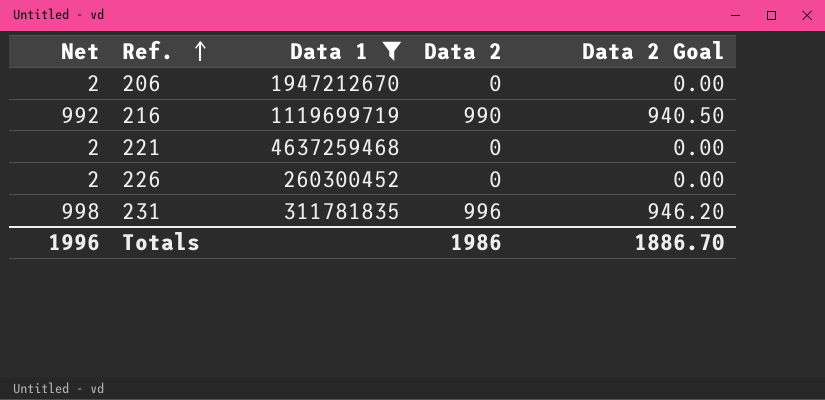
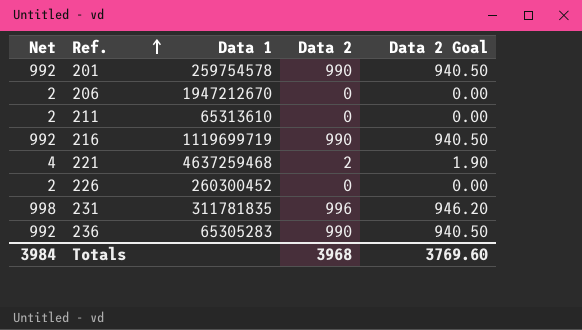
filter: Data 1 >= 260300452 -> none
221 | Net: 2 -> 4
221 | Data 2: 0 -> 2
221 | Data 2 Goal: 0.00 -> 1.90
Totals | Net: 1996 -> 3984
Totals | Data 2: 1986 -> 3968
Totals | Data 2 Goal: 1886.70 -> 3769.60

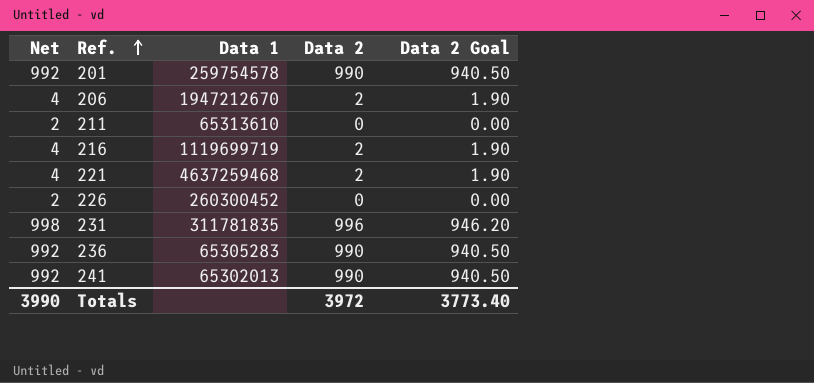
206 | Net: 2 -> 4
206 | Data 2: 0 -> 2
206 | Data 2 Goal: 0.00 -> 1.90
216 | Net: 992 -> 4
216 | Data 2: 990 -> 2
216 | Data 2 Goal: 940.50 -> 1.90
row 241: none -> 992 | 65302013 | 990 | 940.50
Totals | Net: 3984 -> 3990
Totals | Data 2: 3968 -> 3972
Totals | Data 2 Goal: 3769.60 -> 3773.40

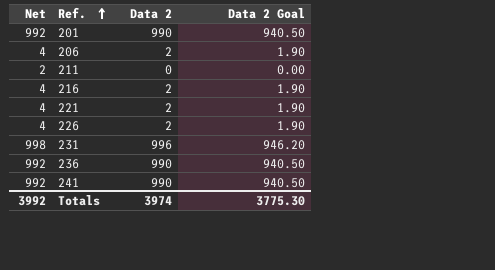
column Data 1 | position: 3 -> none
226 | Net: 2 -> 4
226 | Data 2: 0 -> 2
226 | Data 2 Goal: 0.00 -> 1.90
Totals | Net: 3990 -> 3992
Totals | Data 2: 3972 -> 3974
Totals | Data 2 Goal: 3773.40 -> 3775.30

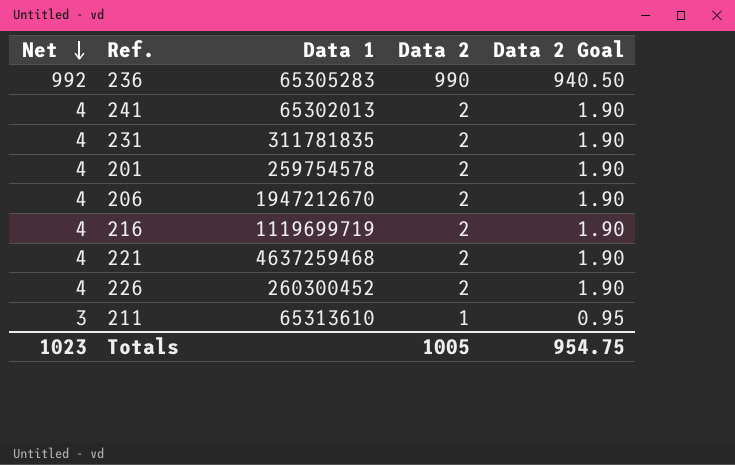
row order: Ref. ascending -> Net descending
column Data 1 | position: none -> 3
241 | Net: 992 -> 4
241 | Data 2: 990 -> 2
241 | Data 2 Goal: 940.50 -> 1.90
231 | Net: 998 -> 4
231 | Data 2: 996 -> 2
231 | Data 2 Goal: 946.20 -> 1.90
201 | Net: 992 -> 4
201 | Data 2: 990 -> 2
201 | Data 2 Goal: 940.50 -> 1.90
211 | Net: 2 -> 3
211 | Data 2: 0 -> 1
211 | Data 2 Goal: 0.00 -> 0.95
Totals | Net: 3992 -> 1023
Totals | Data 2: 3974 -> 1005
Totals | Data 2 Goal: 3775.30 -> 954.75

